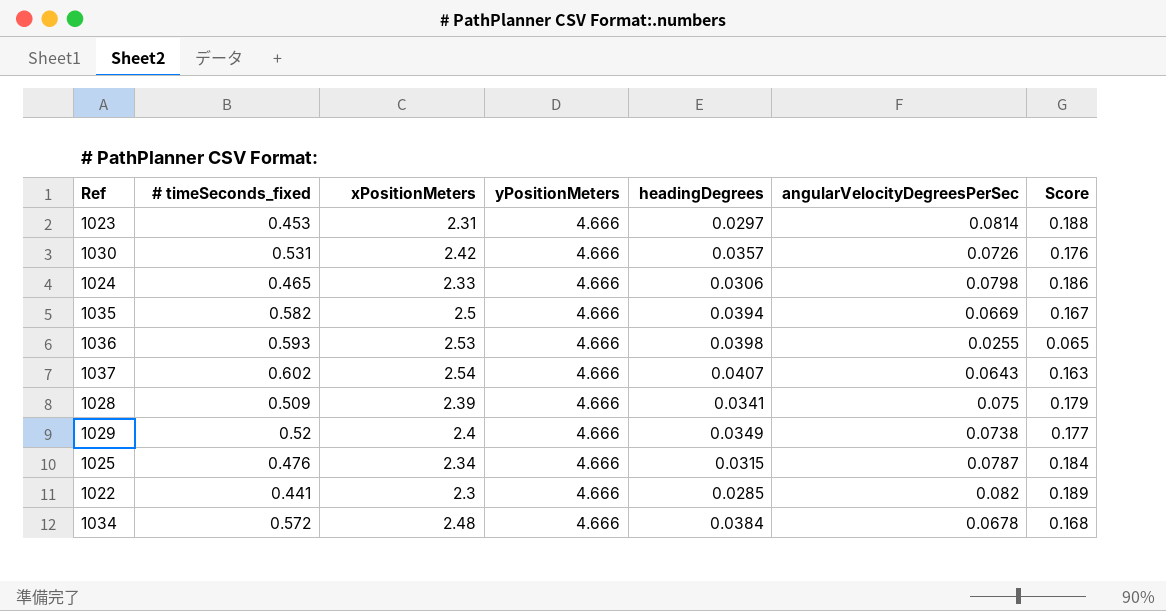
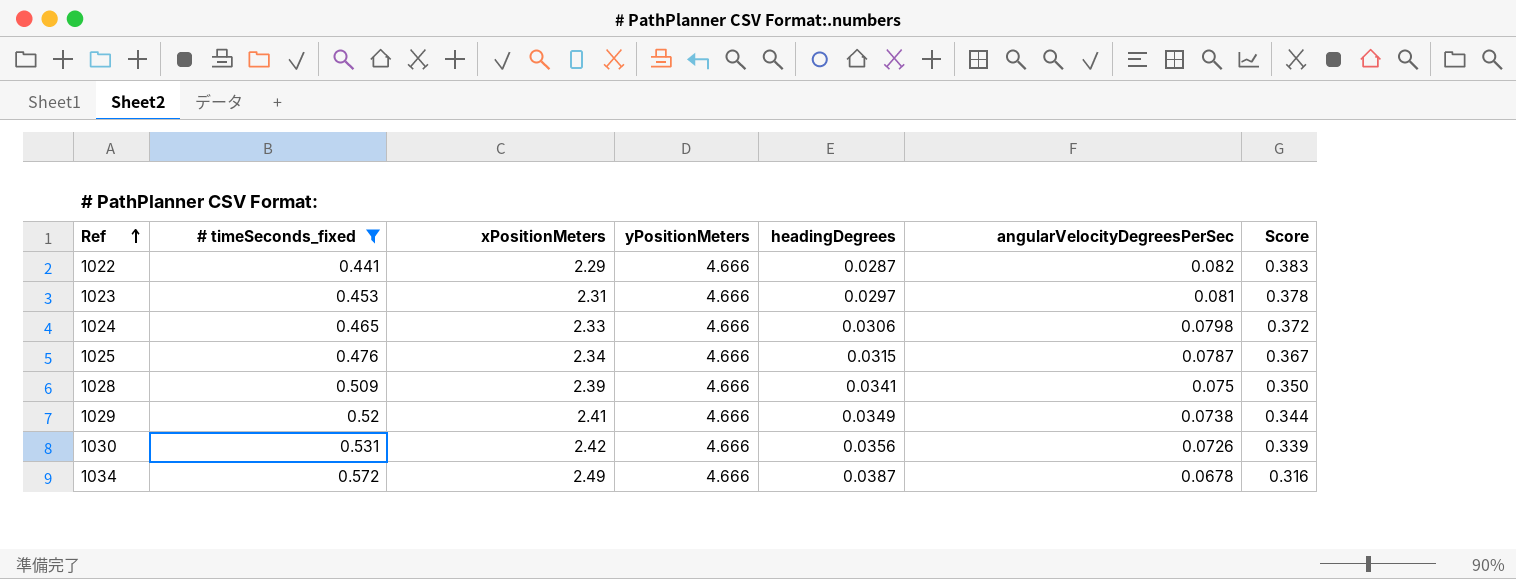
filter: none -> # timeSeconds_fixed <= 0.572
row order: none -> Ref ascending
column Score | formula: [xPositionMeters] * [angularVelocityDegreesPerSec] -> [yPositionMeters] * [angularVelocityDegreesPerSec]
1022 | xPositionMeters: 2.3 -> 2.29
1022 | headingDegrees: 0.0285 -> 0.0287
1023 | angularVelocityDegreesPerSec: 0.0814 -> 0.081
1029 | xPositionMeters: 2.4 -> 2.41
1030 | headingDegrees: 0.0357 -> 0.0356
1034 | xPositionMeters: 2.48 -> 2.49
1034 | headingDegrees: 0.0384 -> 0.0387

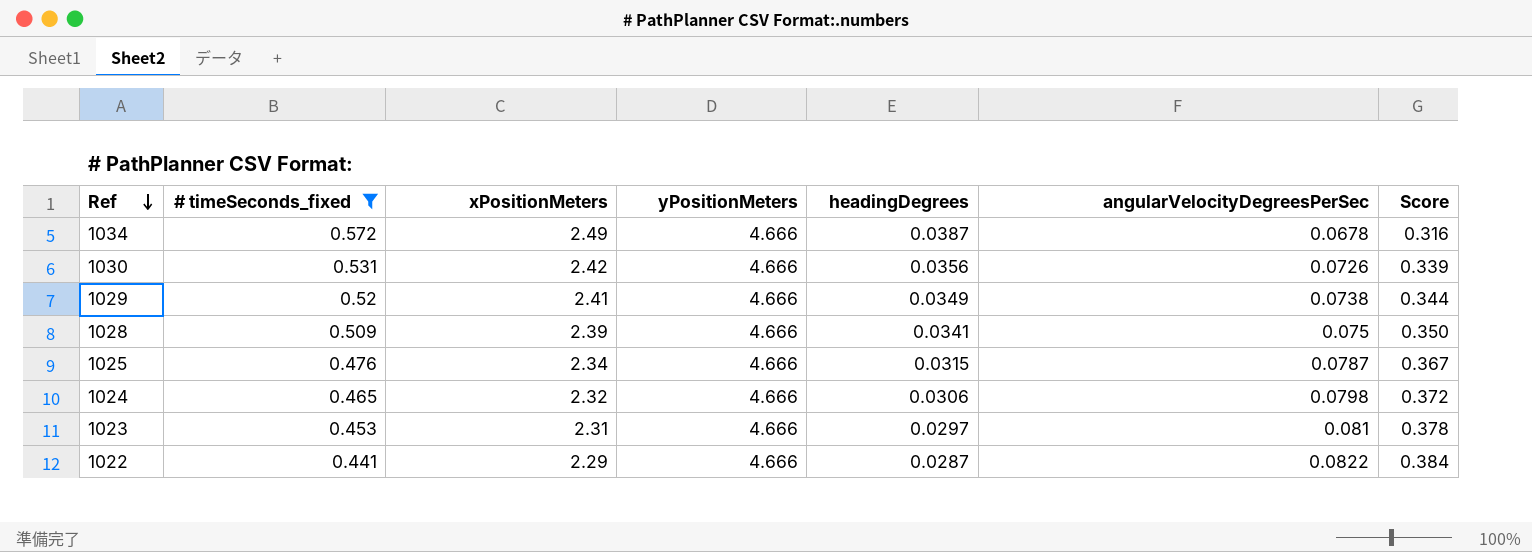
row order: Ref ascending -> Ref descending
1024 | xPositionMeters: 2.33 -> 2.32
1022 | angularVelocityDegreesPerSec: 0.082 -> 0.0822
1022 | Score: 0.383 -> 0.384

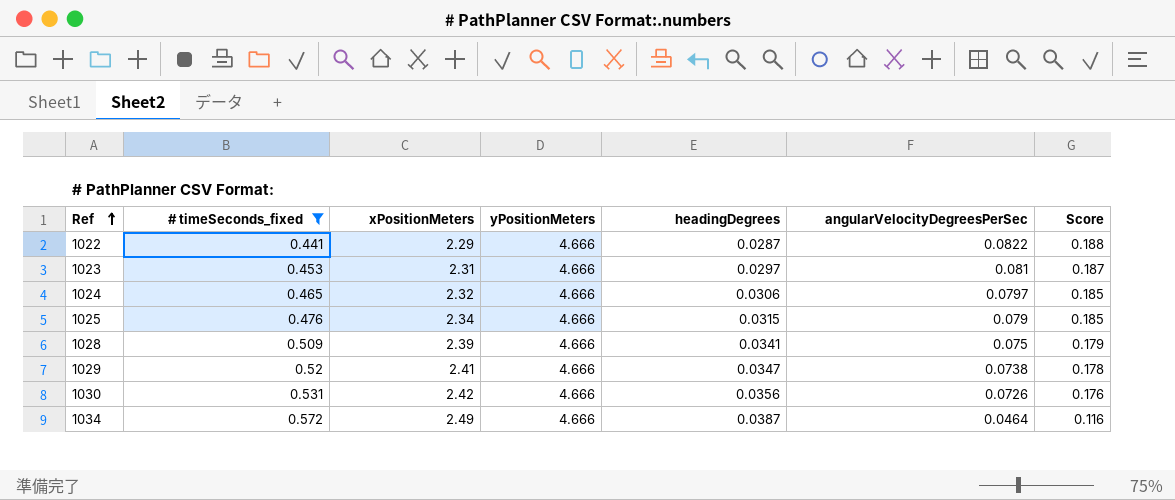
row order: Ref descending -> Ref ascending
column Score | formula: [yPositionMeters] * [angularVelocityDegreesPerSec] -> [xPositionMeters] * [angularVelocityDegreesPerSec]
1024 | angularVelocityDegreesPerSec: 0.0798 -> 0.0797
1025 | angularVelocityDegreesPerSec: 0.0787 -> 0.079
1029 | headingDegrees: 0.0349 -> 0.0347
1034 | angularVelocityDegreesPerSec: 0.0678 -> 0.0464

